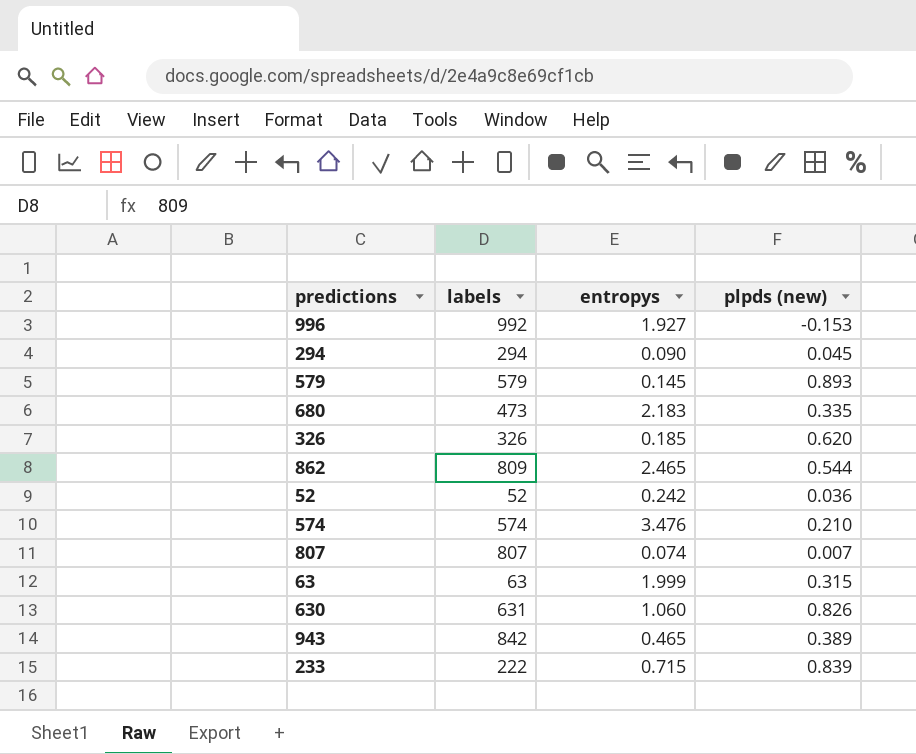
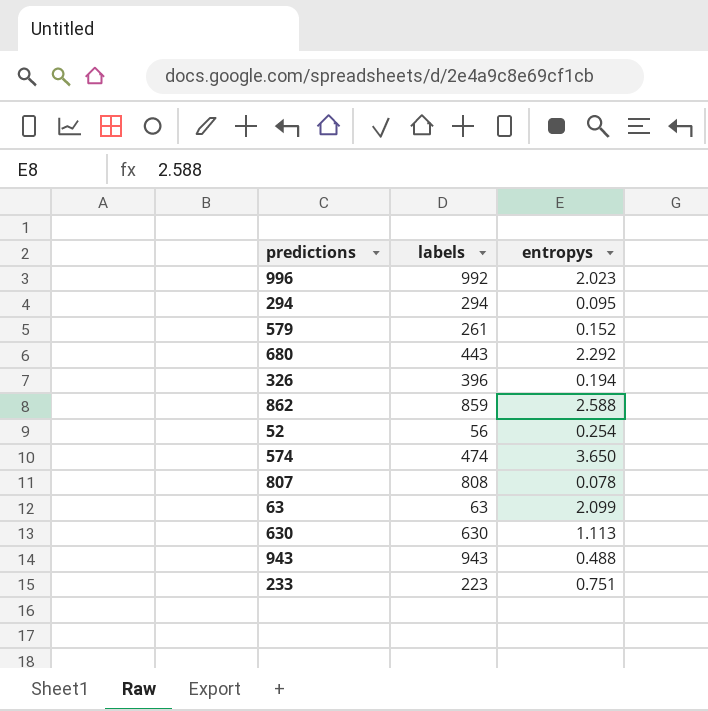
column plpds (new) | position: 4 -> none
996 | entropys: 1.927 -> 2.023
294 | entropys: 0.090 -> 0.095
579 | labels: 579 -> 261
579 | entropys: 0.145 -> 0.152
680 | labels: 473 -> 443
680 | entropys: 2.183 -> 2.292
326 | labels: 326 -> 396
326 | entropys: 0.185 -> 0.194
862 | labels: 809 -> 859
862 | entropys: 2.465 -> 2.588
52 | labels: 52 -> 56
52 | entropys: 0.242 -> 0.254
574 | labels: 574 -> 474
574 | entropys: 3.476 -> 3.650
807 | labels: 807 -> 808
807 | entropys: 0.074 -> 0.078
63 | entropys: 1.999 -> 2.099
630 | labels: 631 -> 630
630 | entropys: 1.060 -> 1.113
943 | labels: 842 -> 943
943 | entropys: 0.465 -> 0.488
233 | labels: 222 -> 223
233 | entropys: 0.715 -> 0.751

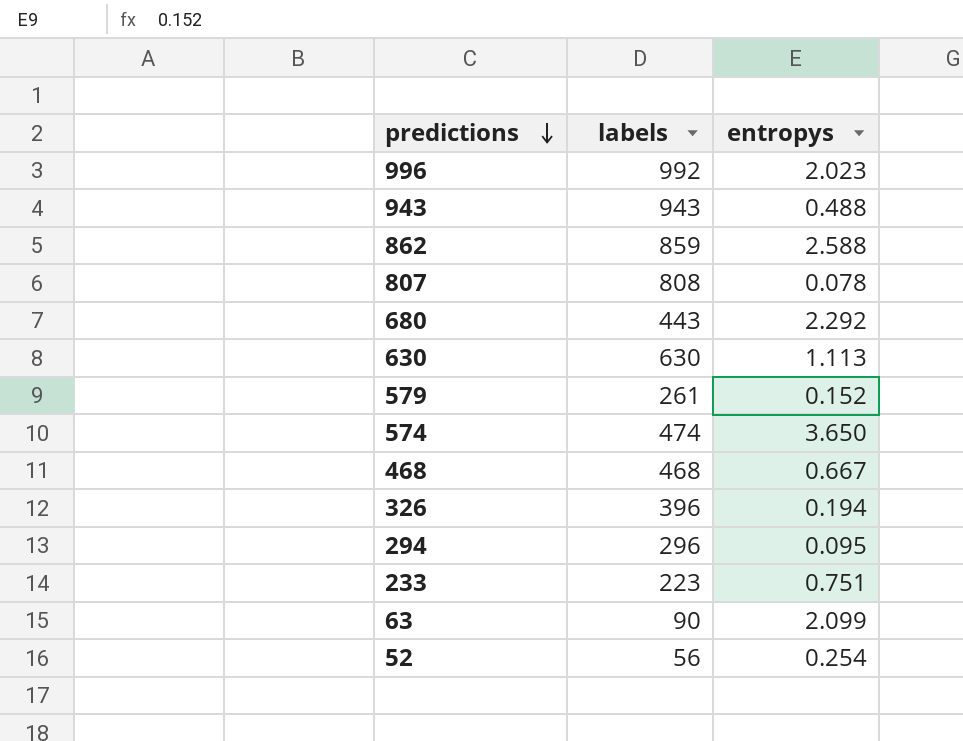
row order: none -> predictions descending
row 468: none -> 468 | 0.667
294 | labels: 294 -> 296
63 | labels: 63 -> 90

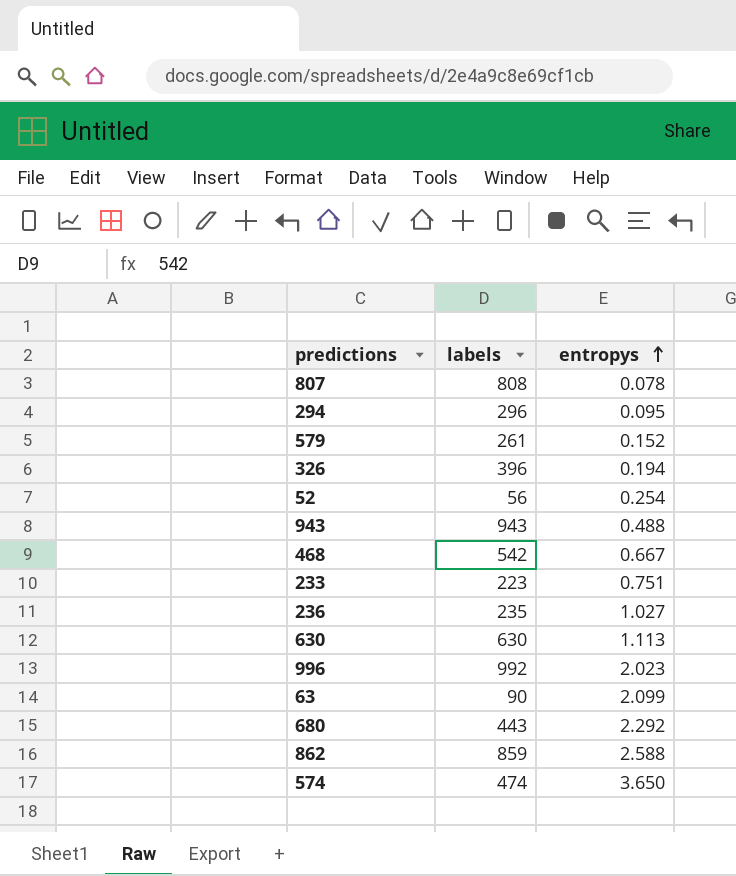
row order: predictions descending -> entropys ascending
468 | labels: 468 -> 542
row 236: none -> 235 | 1.027

